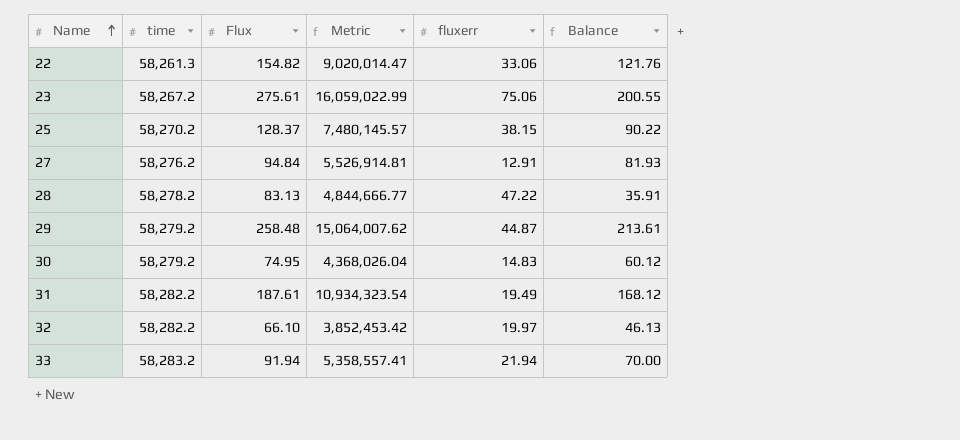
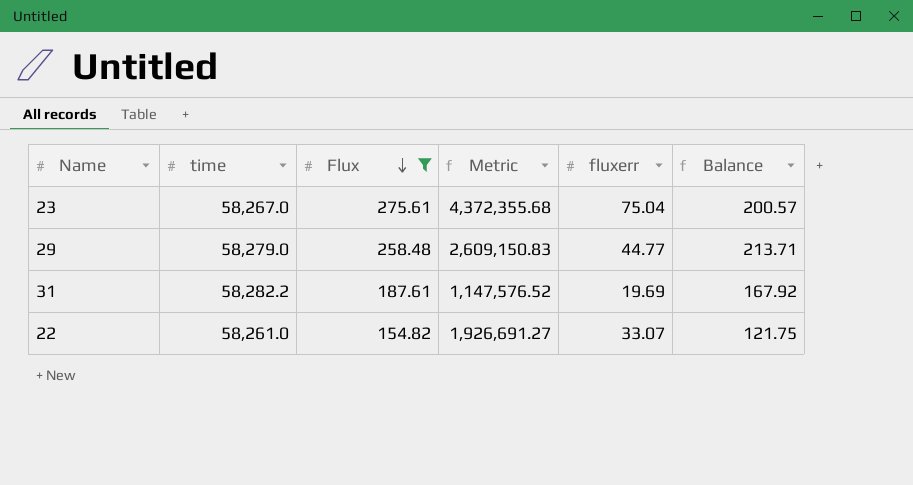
filter: none -> Flux >= 154.82
row order: Name ascending -> Flux descending
column Metric | formula: [time] * [Flux] -> [time] * [fluxerr]
23 | time: 58,267.2 -> 58,267.0
23 | fluxerr: 75.06 -> 75.04
23 | Balance: 200.55 -> 200.57
29 | time: 58,279.2 -> 58,279.0
29 | fluxerr: 44.87 -> 44.77
29 | Balance: 213.61 -> 213.71
31 | fluxerr: 19.49 -> 19.69
31 | Balance: 168.12 -> 167.92
22 | time: 58,261.3 -> 58,261.0
22 | fluxerr: 33.06 -> 33.07
22 | Balance: 121.76 -> 121.75

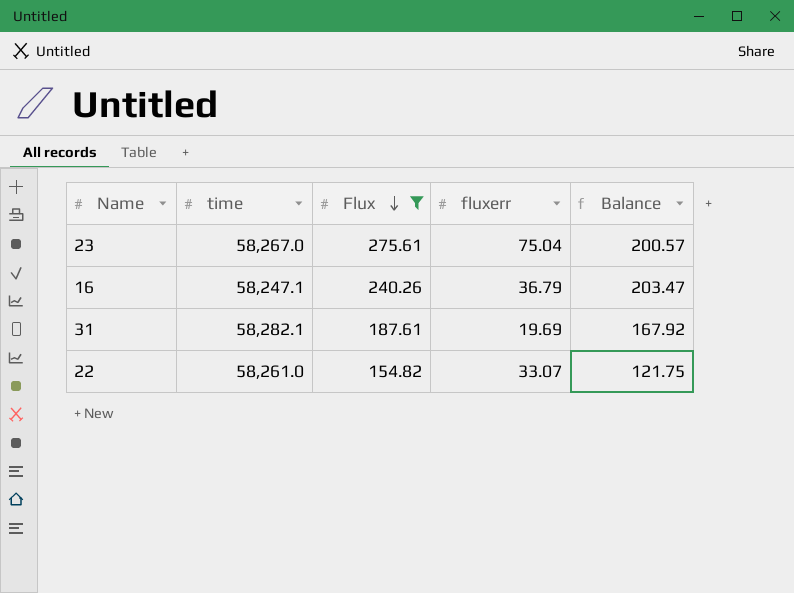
column Metric | formula: [time] * [fluxerr] -> none
row 29: 58,279.0 | 258.48 | 2,609,150.83 | 44.77 | 213.71 -> none
row 16: none -> 58,247.1 | 240.26 | 36.79 | 203.47
31 | time: 58,282.2 -> 58,282.1

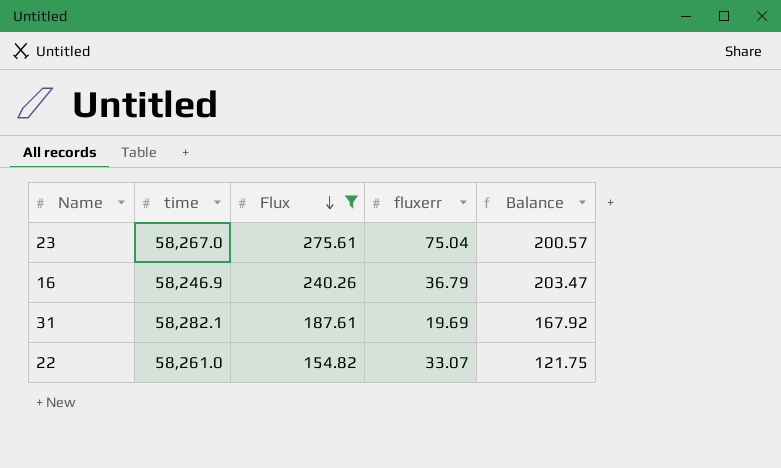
16 | time: 58,247.1 -> 58,246.9

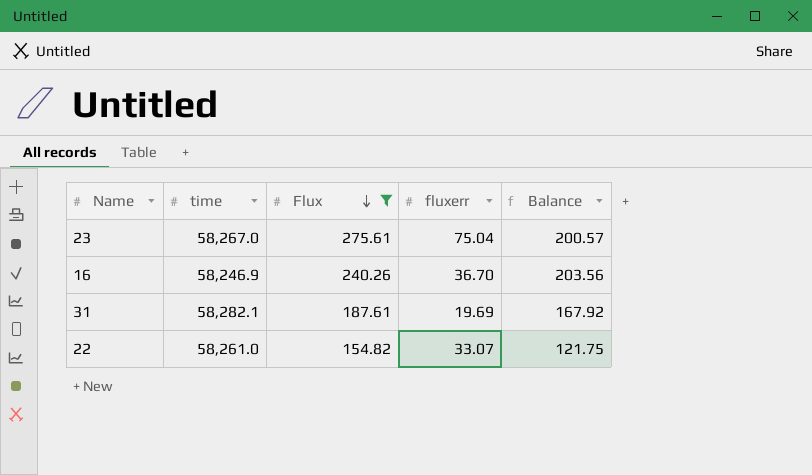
16 | fluxerr: 36.79 -> 36.70
16 | Balance: 203.47 -> 203.56

